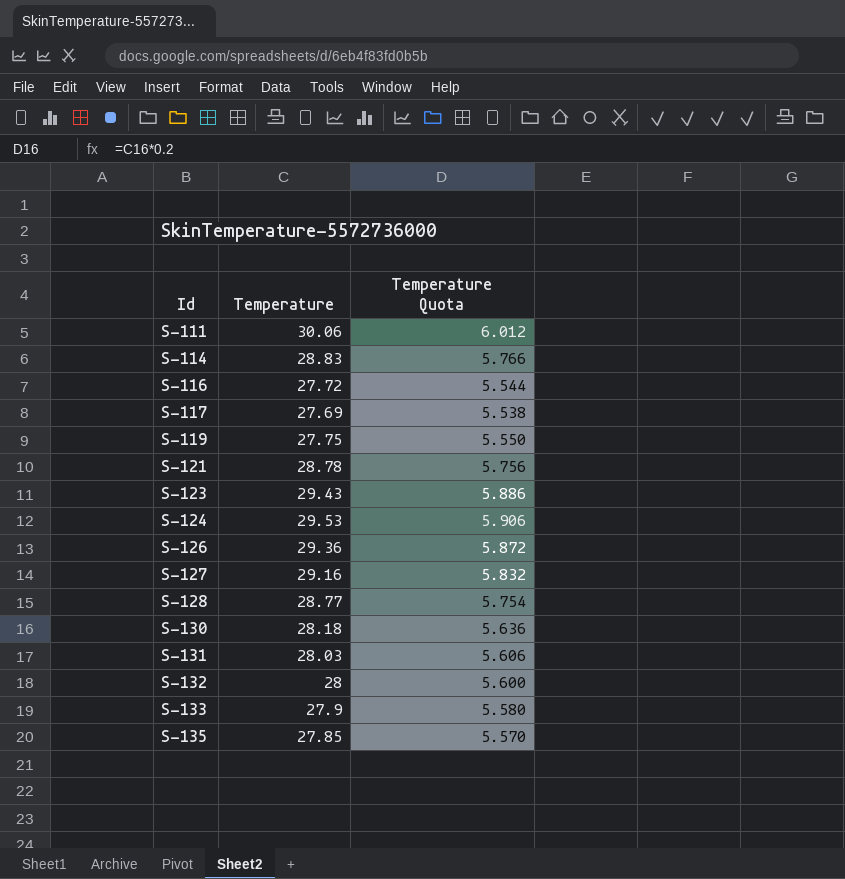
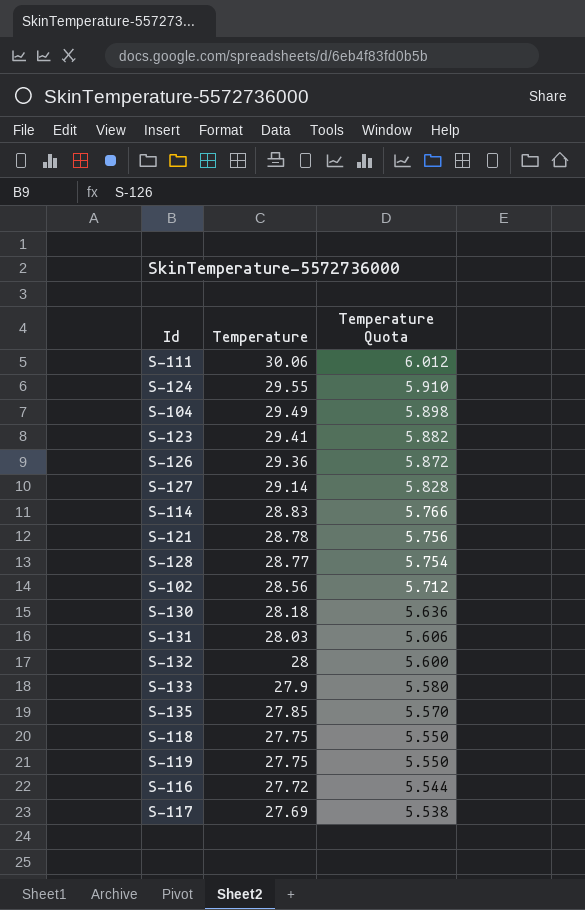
row order: Id ascending -> Temperature descending
S-124 | Temperature: 29.53 -> 29.55
S-124 | Temperature Quota: 5.906 -> 5.910
row S-104: none -> 29.49 | 5.898
S-123 | Temperature: 29.43 -> 29.41
S-123 | Temperature Quota: 5.886 -> 5.882
S-127 | Temperature: 29.16 -> 29.14
S-127 | Temperature Quota: 5.832 -> 5.828
row S-102: none -> 28.56 | 5.712
row S-118: none -> 27.75 | 5.550

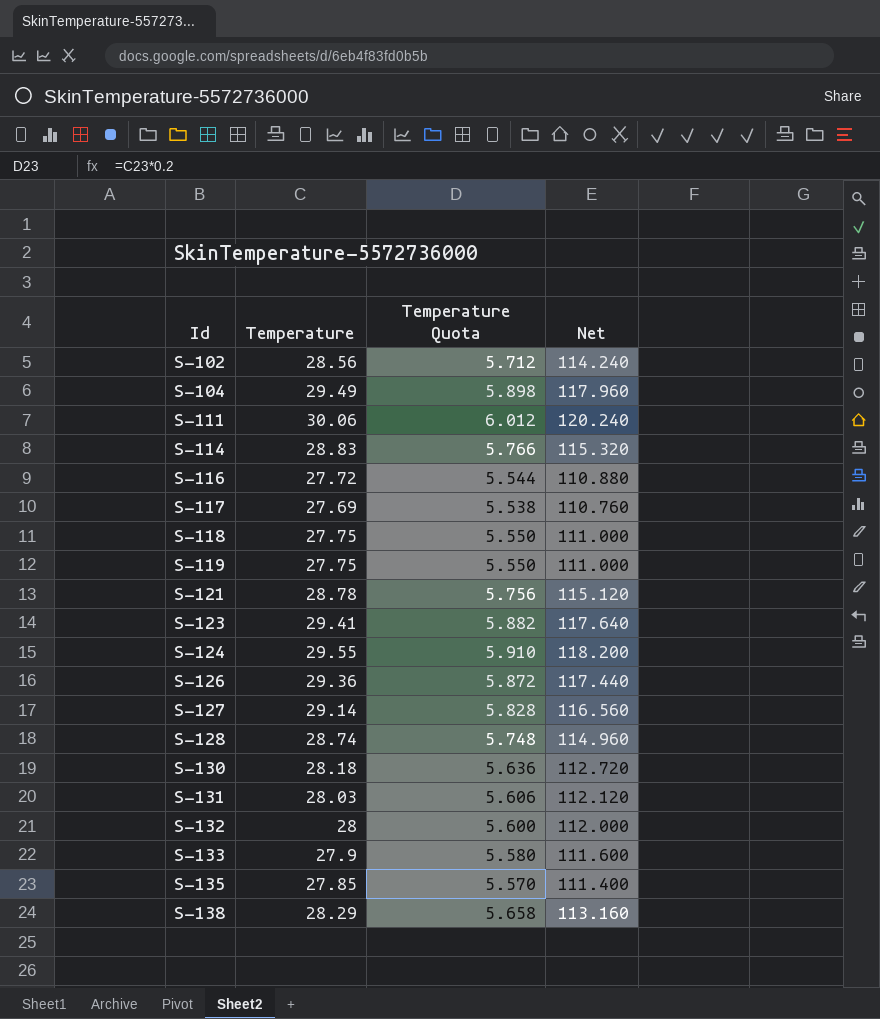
row order: Temperature descending -> Id ascending
column Net | formula: none -> [Temperature] * 4
S-128 | Temperature: 28.77 -> 28.74
S-128 | Temperature Quota: 5.754 -> 5.748
row S-138: none -> 28.29 | 5.658 | 113.160

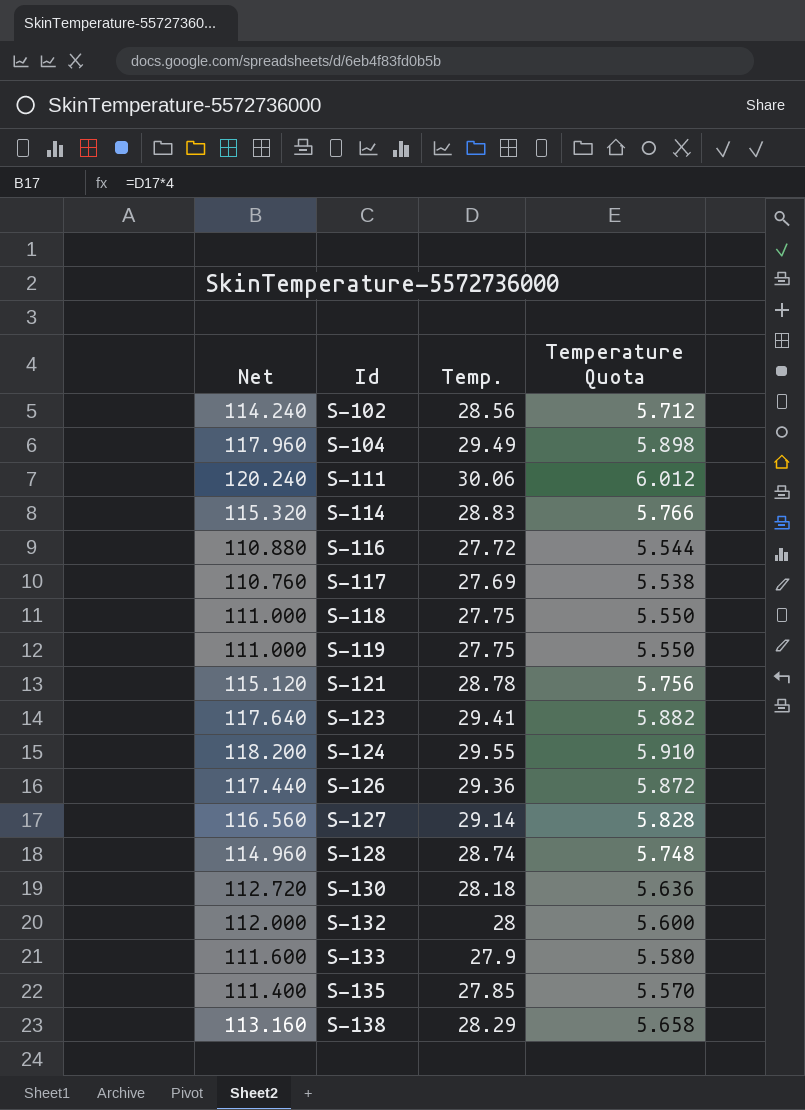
column Net | position: 4 -> 1
column name: Temperature -> Temp.
row S-131: 28.03 | 5.606 | 112.120 -> none

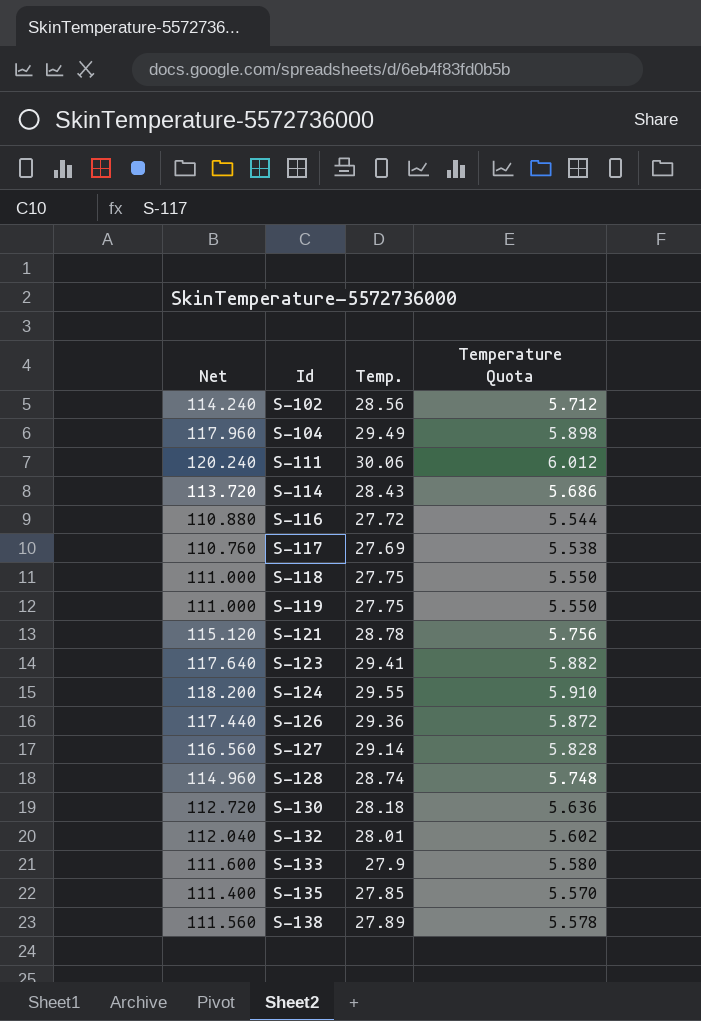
S-114 | Net: 115.320 -> 113.720
S-114 | Temp.: 28.83 -> 28.43
S-114 | Temperature Quota: 5.766 -> 5.686
S-132 | Net: 112.000 -> 112.040
S-132 | Temp.: 28 -> 28.01
S-132 | Temperature Quota: 5.600 -> 5.602
S-138 | Net: 113.160 -> 111.560
S-138 | Temp.: 28.29 -> 27.89
S-138 | Temperature Quota: 5.658 -> 5.578

